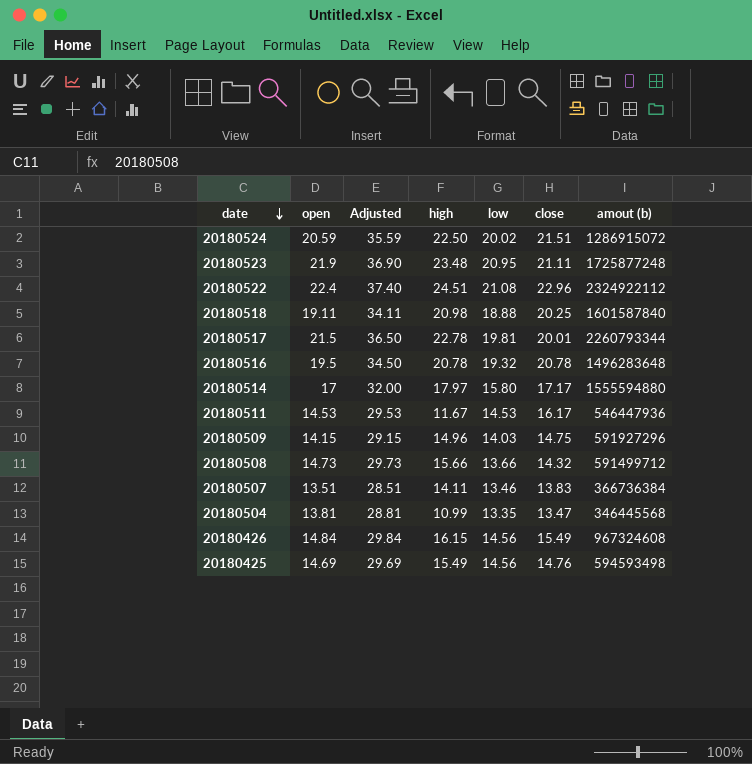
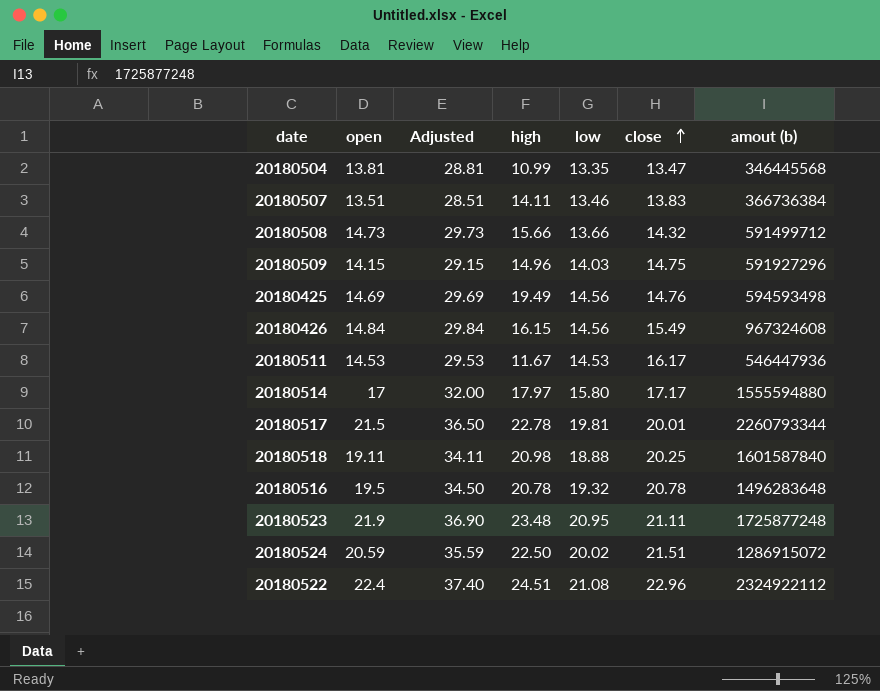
row order: date descending -> close ascending
20180425 | high: 15.49 -> 19.49

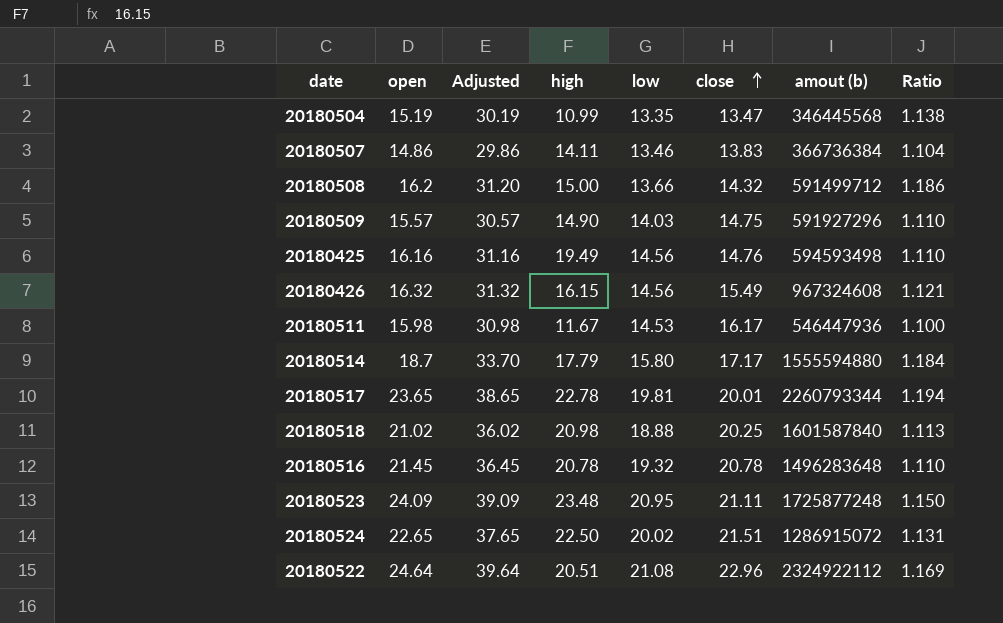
column Ratio | formula: none -> [open] / [low]
20180504 | open: 13.81 -> 15.19
20180504 | Adjusted: 28.81 -> 30.19
20180507 | open: 13.51 -> 14.86
20180507 | Adjusted: 28.51 -> 29.86
20180508 | open: 14.73 -> 16.2
20180508 | Adjusted: 29.73 -> 31.20
20180508 | high: 15.66 -> 15.00
20180509 | open: 14.15 -> 15.57
20180509 | Adjusted: 29.15 -> 30.57
20180509 | high: 14.96 -> 14.90
20180425 | open: 14.69 -> 16.16
20180425 | Adjusted: 29.69 -> 31.16
20180426 | open: 14.84 -> 16.32
20180426 | Adjusted: 29.84 -> 31.32
20180511 | open: 14.53 -> 15.98
20180511 | Adjusted: 29.53 -> 30.98
20180514 | open: 17 -> 18.7
20180514 | Adjusted: 32.00 -> 33.70
20180514 | high: 17.97 -> 17.79
20180517 | open: 21.5 -> 23.65
20180517 | Adjusted: 36.50 -> 38.65
20180518 | open: 19.11 -> 21.02
20180518 | Adjusted: 34.11 -> 36.02
20180516 | open: 19.5 -> 21.45
20180516 | Adjusted: 34.50 -> 36.45
20180523 | open: 21.9 -> 24.09
20180523 | Adjusted: 36.90 -> 39.09
20180524 | open: 20.59 -> 22.65
20180524 | Adjusted: 35.59 -> 37.65
20180522 | open: 22.4 -> 24.64
20180522 | Adjusted: 37.40 -> 39.64
20180522 | high: 24.51 -> 20.51

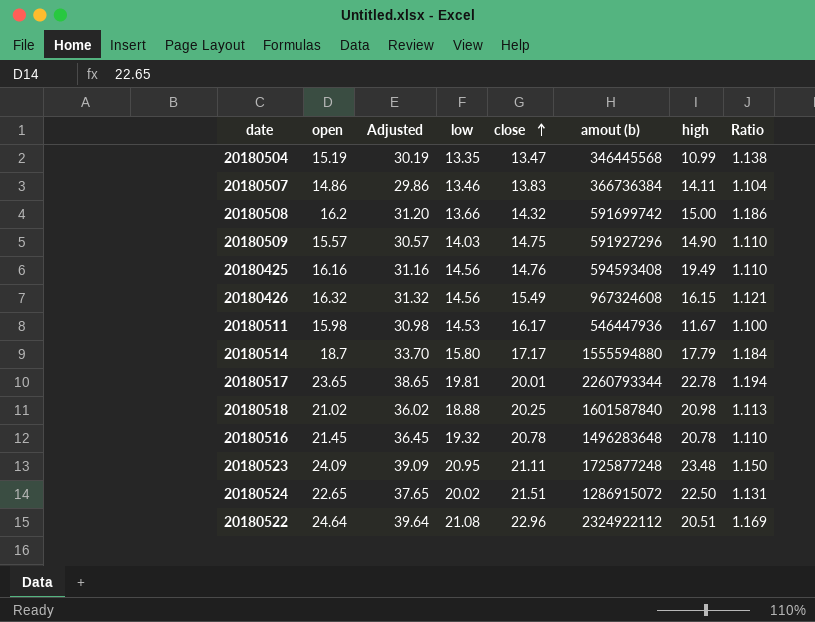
column high | position: 4 -> 7
20180508 | amout (b): 591499712 -> 591699742
20180425 | amout (b): 594593498 -> 594593408

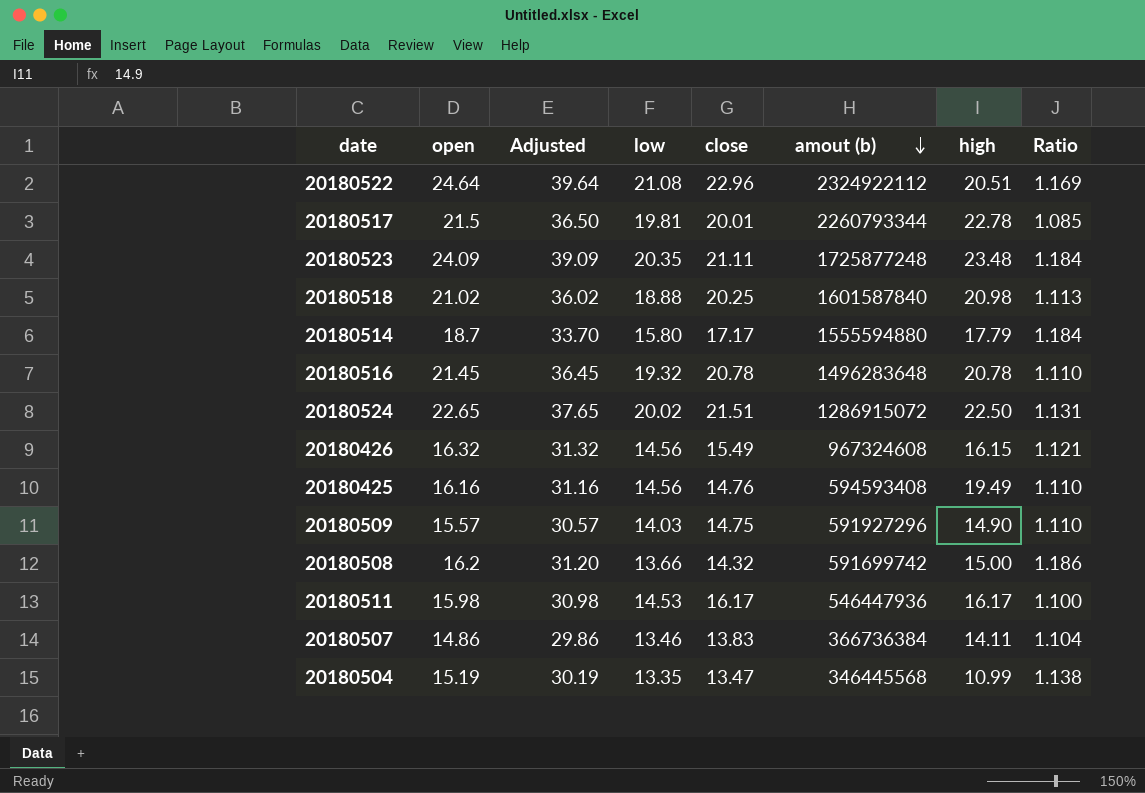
row order: close ascending -> amout (b) descending
20180517 | open: 23.65 -> 21.5
20180517 | Adjusted: 38.65 -> 36.50
20180517 | Ratio: 1.194 -> 1.085
20180523 | low: 20.95 -> 20.35
20180523 | Ratio: 1.150 -> 1.184
20180511 | high: 11.67 -> 16.17

